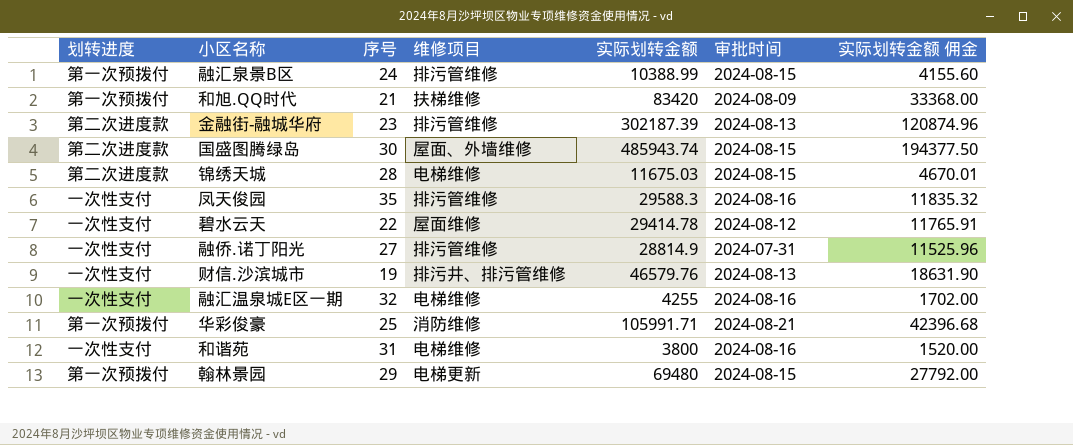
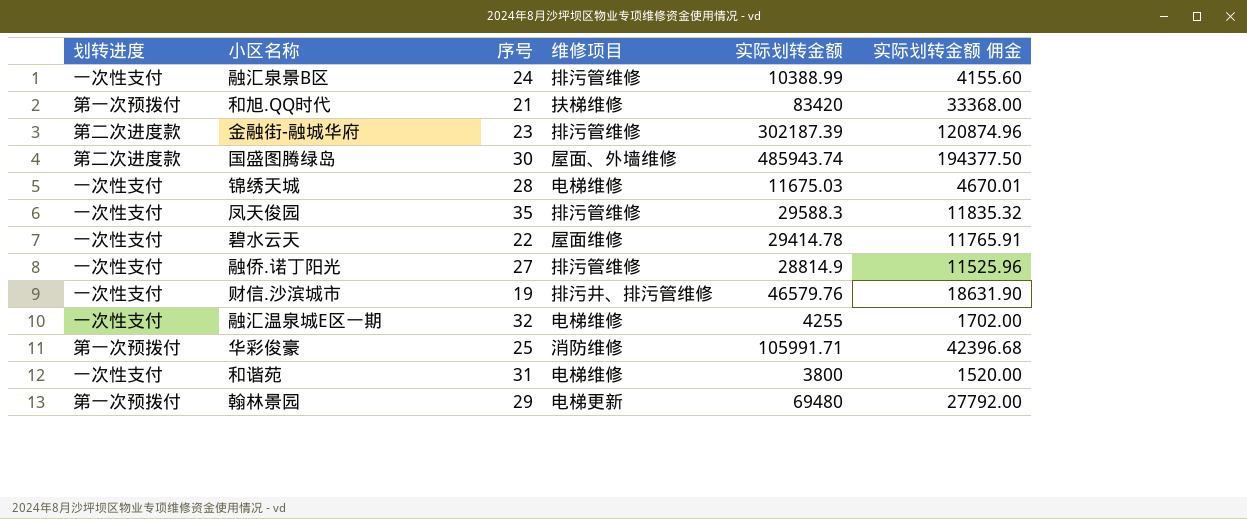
column 审批时间 | position: 6 -> none
融汇泉景B区 | 划转进度: 第一次预拨付 -> 一次性支付
锦绣天城 | 划转进度: 第二次进度款 -> 一次性支付

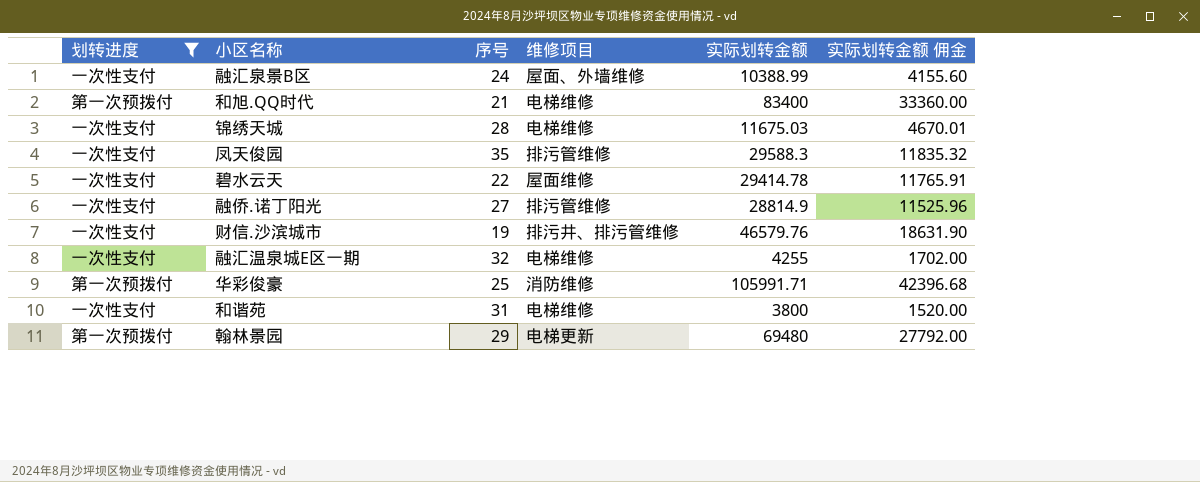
filter: none -> 划转进度 != 第二次进度款
融汇泉景B区 | 维修项目: 排污管维修 -> 屋面、外墙维修
和旭.QQ时代 | 维修项目: 扶梯维修 -> 电梯维修
和旭.QQ时代 | 实际划转金额: 83420 -> 83400
和旭.QQ时代 | 实际划转金额 佣金: 33368.00 -> 33360.00

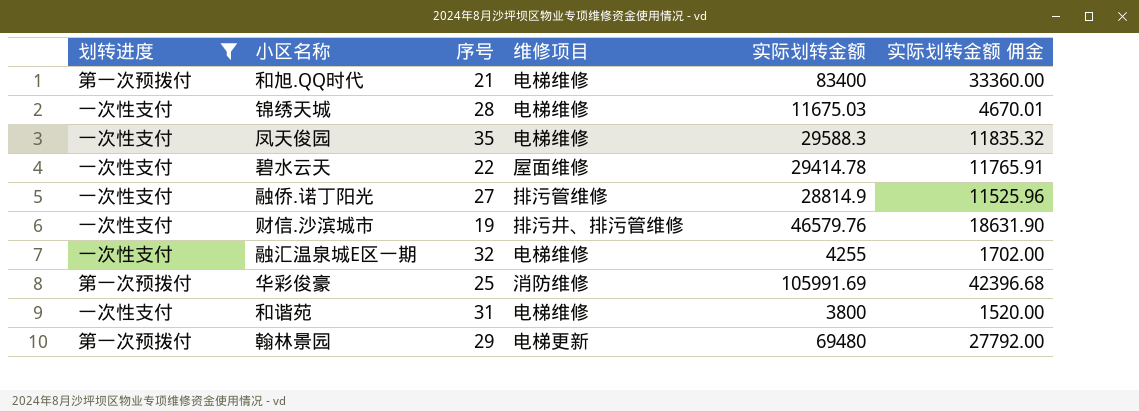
row 融汇泉景B区: 一次性支付 | 24 | 屋面、外墙维修 | 10388.99 | 4155.60 -> none
凤天俊园 | 维修项目: 排污管维修 -> 电梯维修
华彩俊豪 | 实际划转金额: 105991.71 -> 105991.69

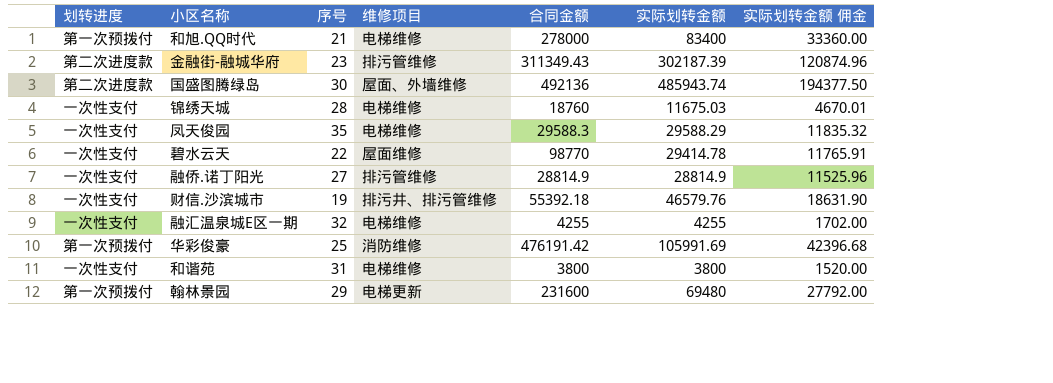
filter: 划转进度 != 第二次进度款 -> none
column 合同金额 | position: none -> 5
凤天俊园 | 实际划转金额: 29588.3 -> 29588.29

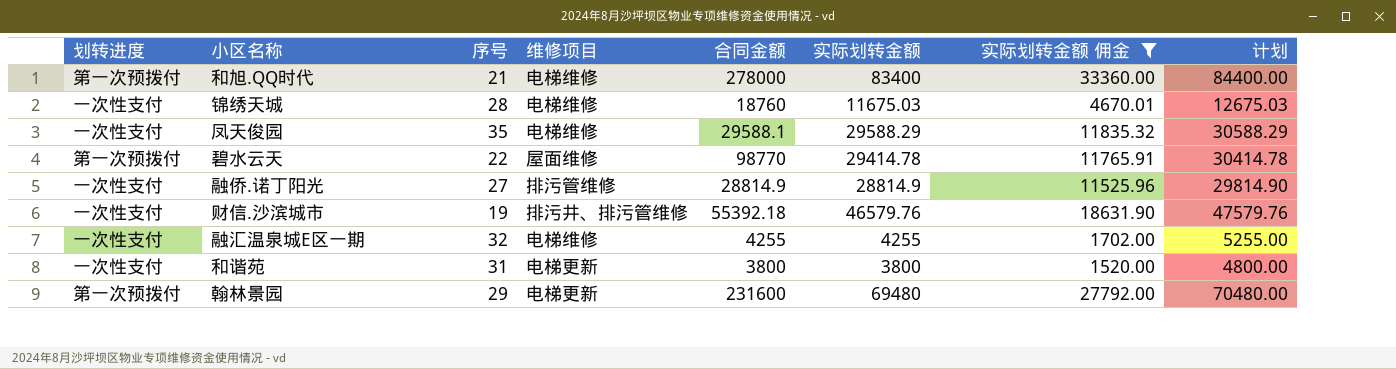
filter: none -> 实际划转金额 佣金 <= 33360.00
column 计划 | formula: none -> [实际划转金额] + 1000
凤天俊园 | 合同金额: 29588.3 -> 29588.1
碧水云天 | 划转进度: 一次性支付 -> 第一次预拨付
和谐苑 | 维修项目: 电梯维修 -> 电梯更新

